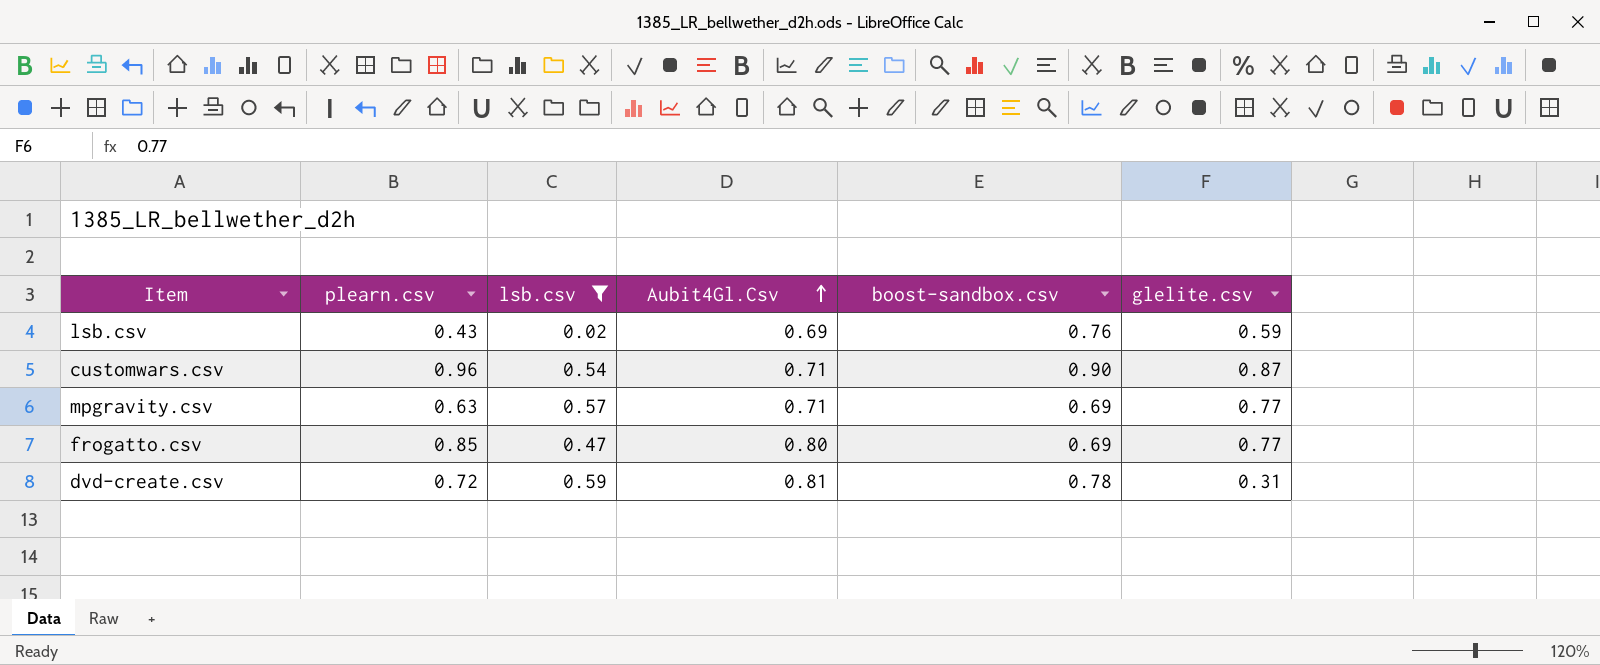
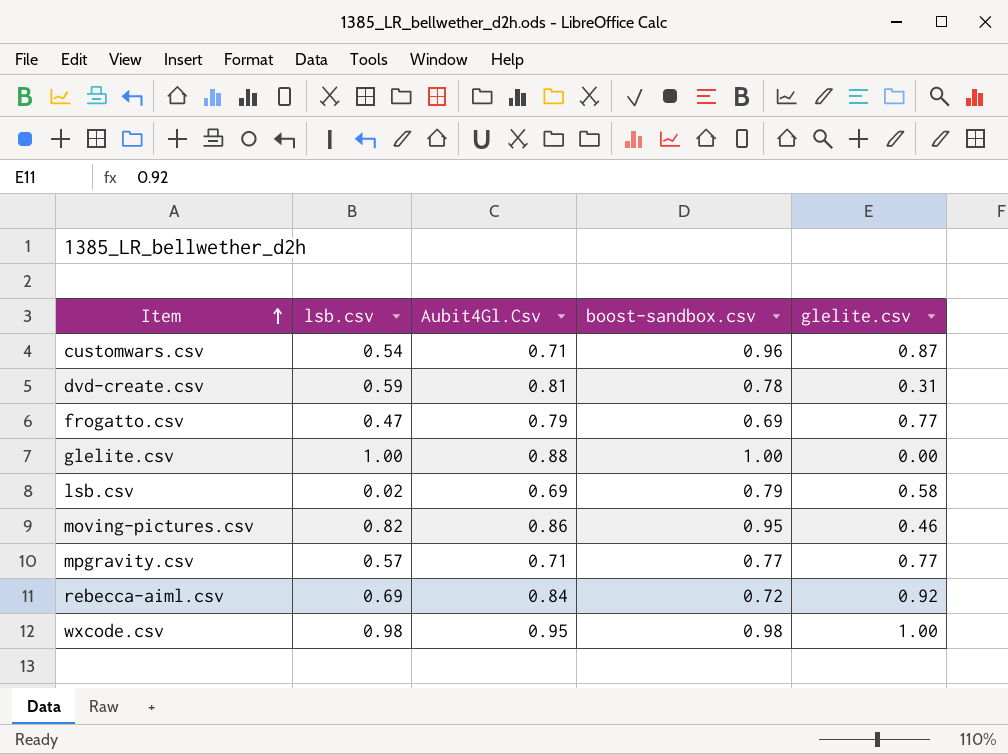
filter: lsb.csv <= 0.59 -> none
row order: Aubit4Gl.Csv ascending -> Item ascending
column plearn.csv | position: 2 -> none
customwars.csv | boost-sandbox.csv: 0.90 -> 0.96
frogatto.csv | Aubit4Gl.Csv: 0.80 -> 0.79
lsb.csv | boost-sandbox.csv: 0.76 -> 0.79
lsb.csv | glelite.csv: 0.59 -> 0.58
mpgravity.csv | boost-sandbox.csv: 0.69 -> 0.77

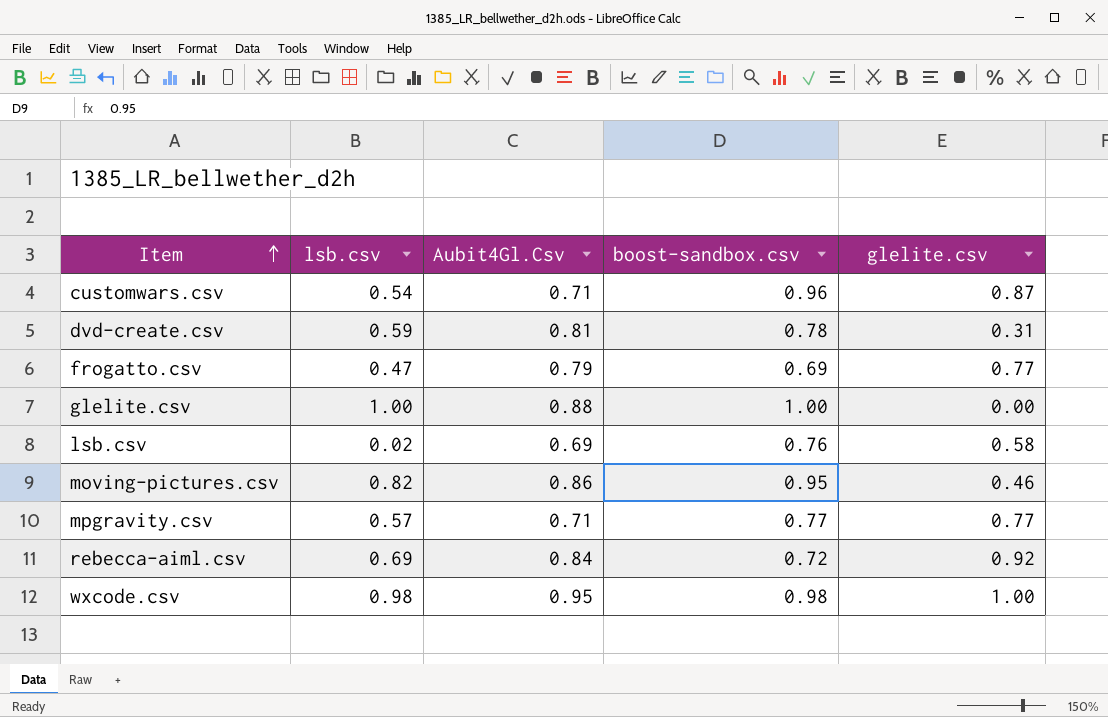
lsb.csv | boost-sandbox.csv: 0.79 -> 0.76

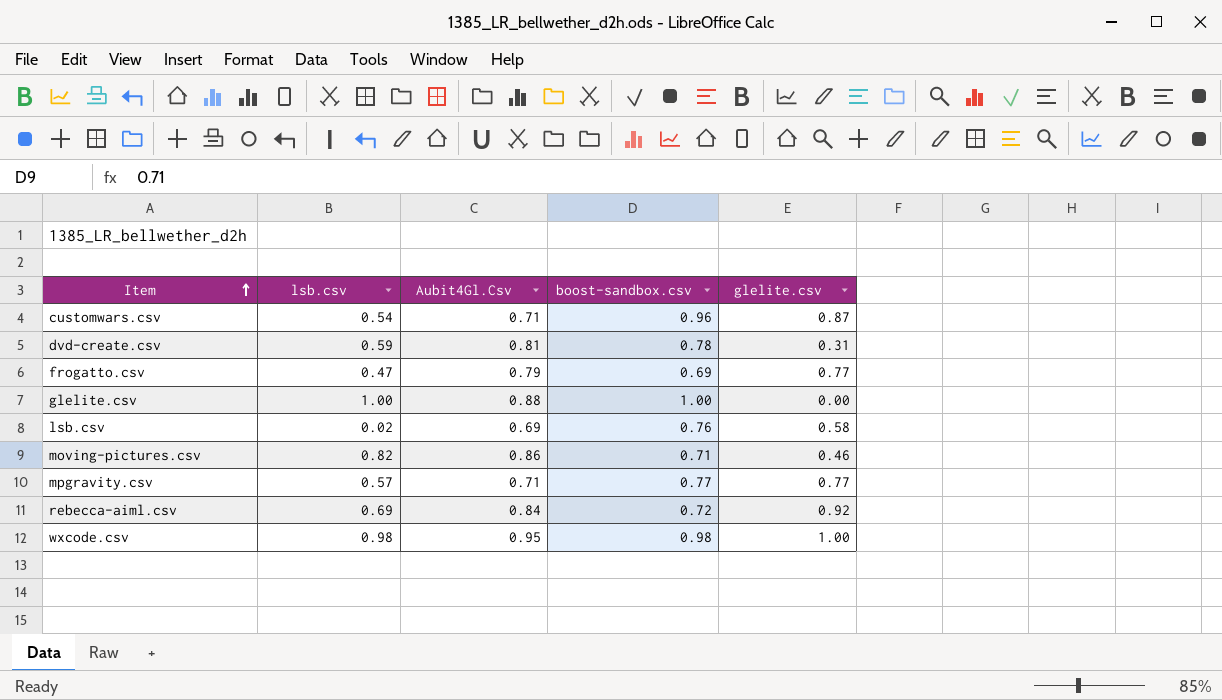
moving-pictures.csv | boost-sandbox.csv: 0.95 -> 0.71

